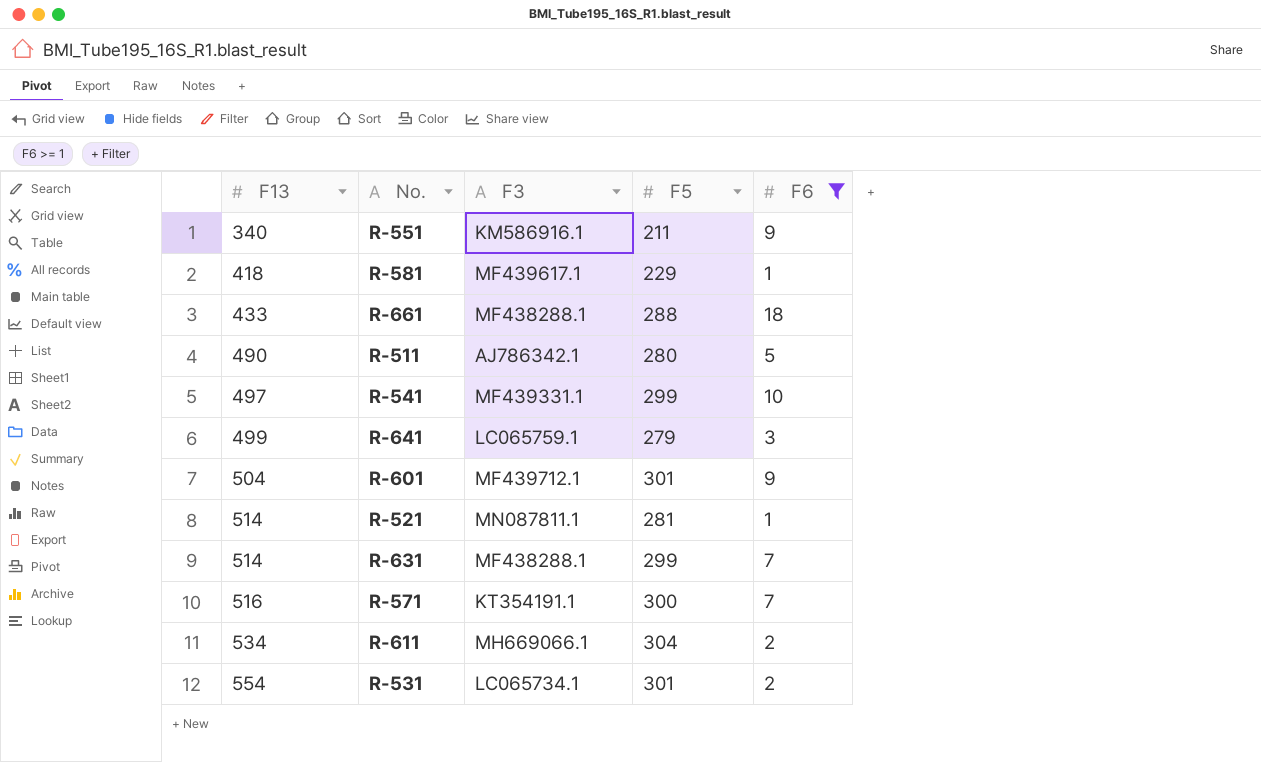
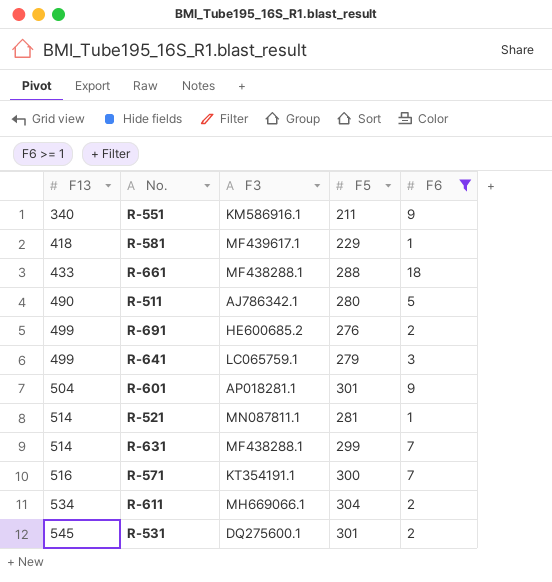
row R-541: 497 | MF439331.1 | 299 | 10 -> none
row R-691: none -> 499 | HE600685.2 | 276 | 2
R-601 | F3: MF439712.1 -> AP018281.1
R-531 | F13: 554 -> 545
R-531 | F3: LC065734.1 -> DQ275600.1

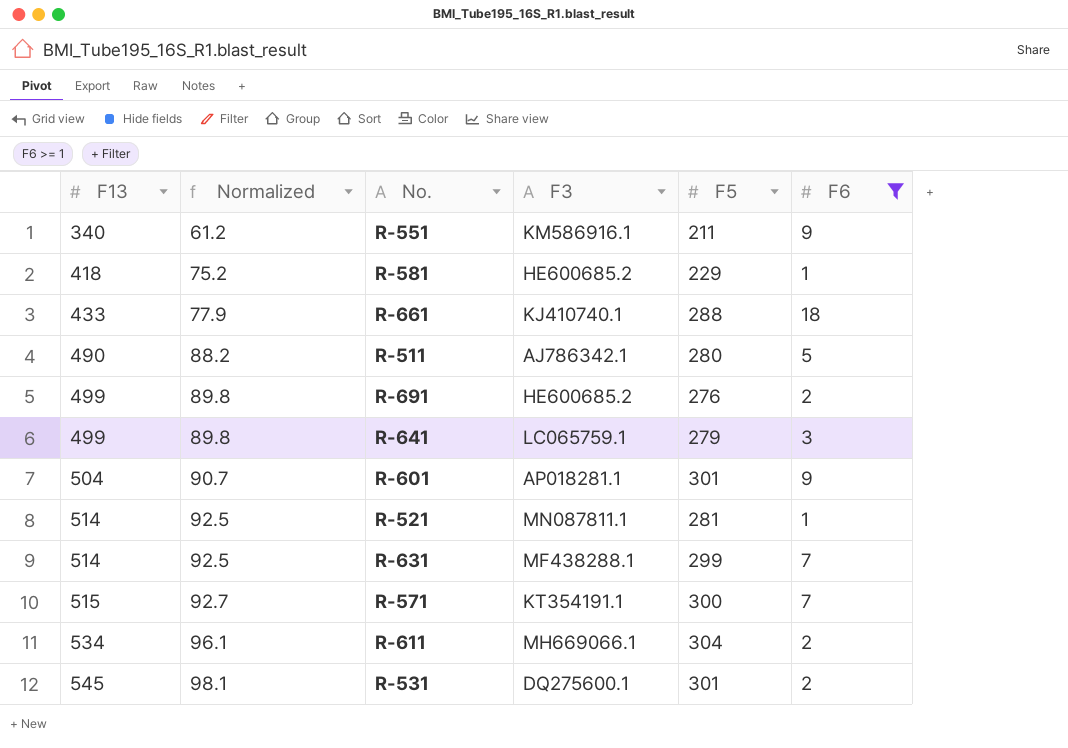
column Normalized | formula: none -> [F13] * 0.18
R-581 | F3: MF439617.1 -> HE600685.2
R-661 | F3: MF438288.1 -> KJ410740.1
R-571 | F13: 516 -> 515

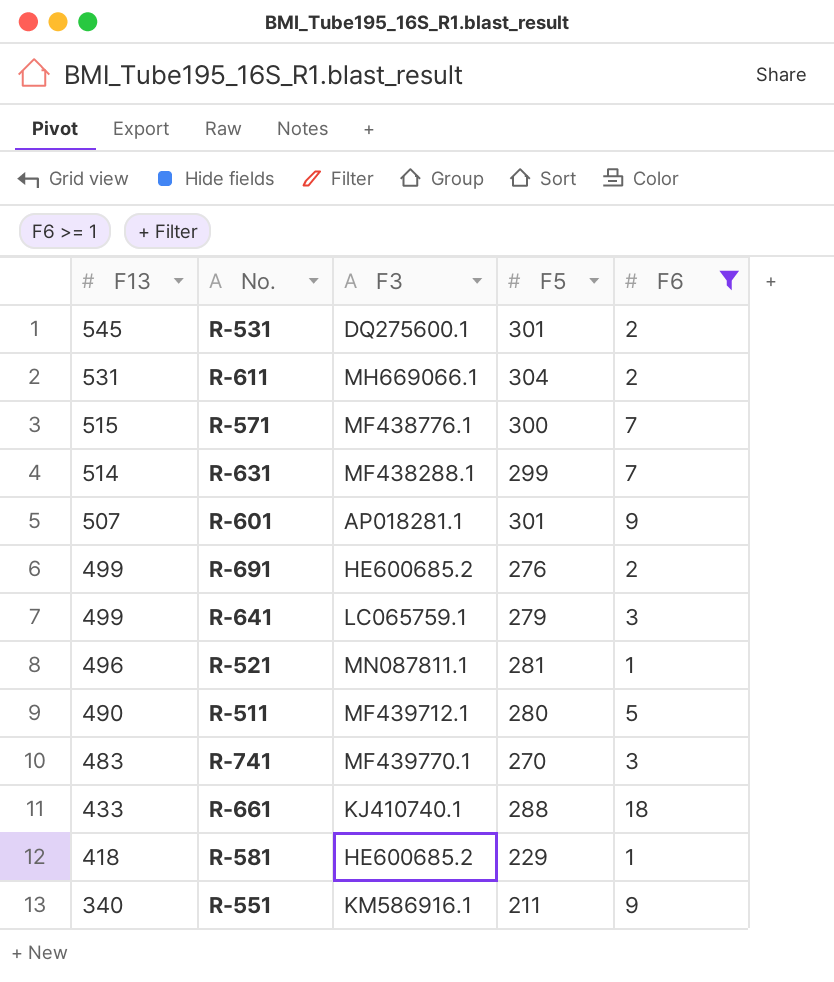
row order: F13 ascending -> F13 descending
column Normalized | formula: [F13] * 0.18 -> none
R-611 | F13: 534 -> 531
R-571 | F3: KT354191.1 -> MF438776.1
R-601 | F13: 504 -> 507
R-521 | F13: 514 -> 496
R-511 | F3: AJ786342.1 -> MF439712.1
row R-741: none -> 483 | MF439770.1 | 270 | 3

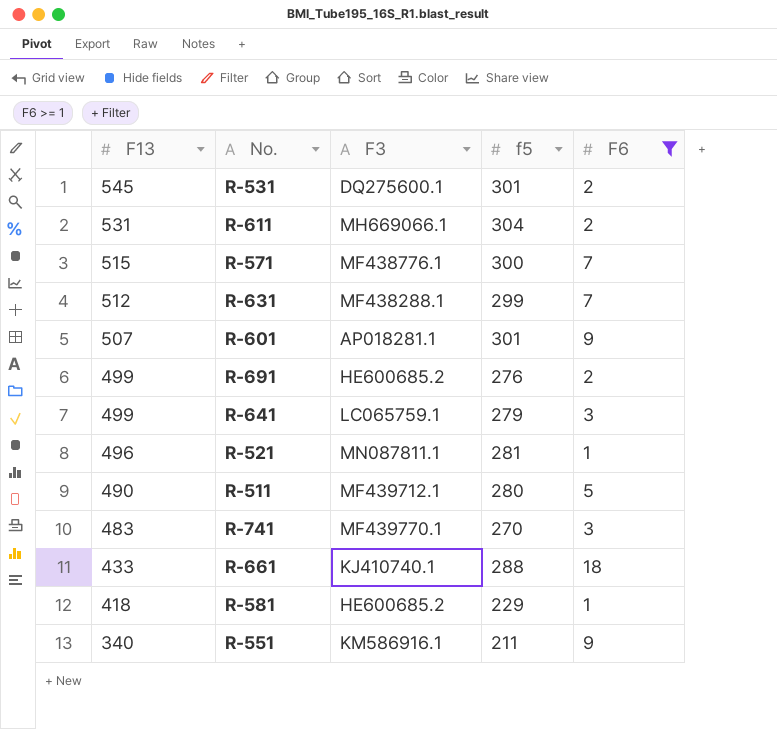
column name: F5 -> f5
R-631 | F13: 514 -> 512

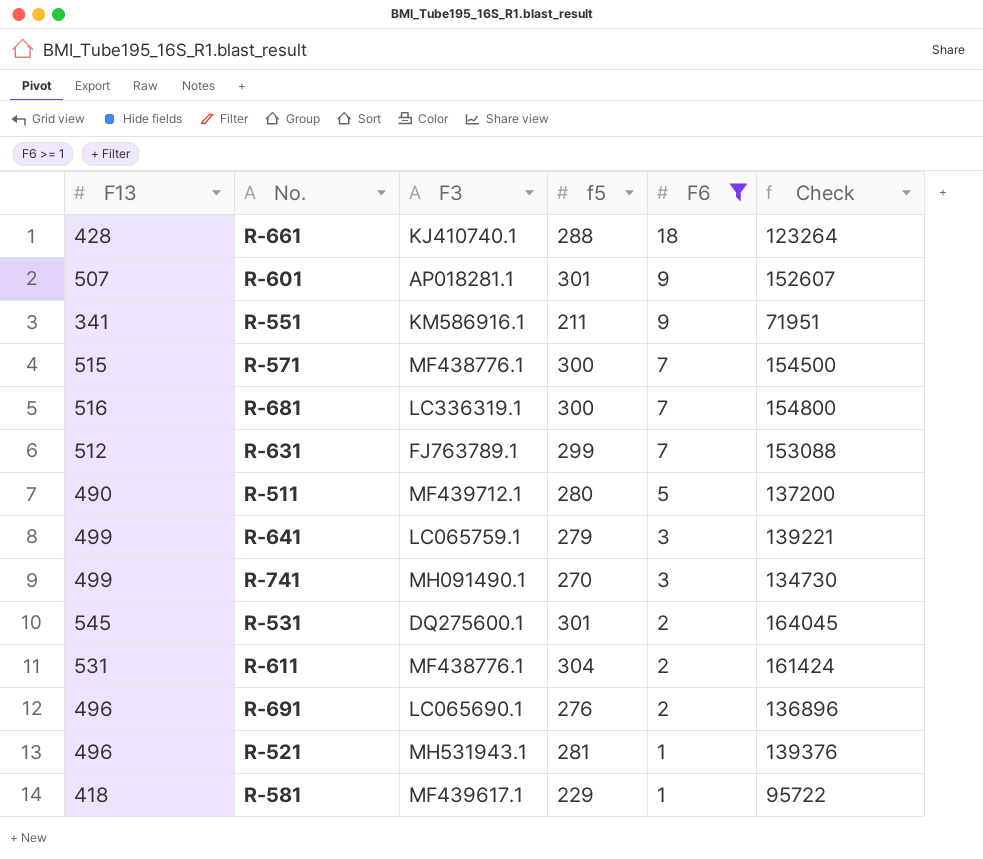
row order: F13 descending -> F6 descending
column Check | formula: none -> [F13] * [f5]
R-661 | F13: 433 -> 428
R-551 | F13: 340 -> 341
row R-681: none -> 516 | LC336319.1 | 300 | 7 | 154800
R-631 | F3: MF438288.1 -> FJ763789.1
R-741 | F13: 483 -> 499
R-741 | F3: MF439770.1 -> MH091490.1
R-611 | F3: MH669066.1 -> MF438776.1
R-691 | F13: 499 -> 496
R-691 | F3: HE600685.2 -> LC065690.1
R-521 | F3: MN087811.1 -> MH531943.1
R-581 | F3: HE600685.2 -> MF439617.1

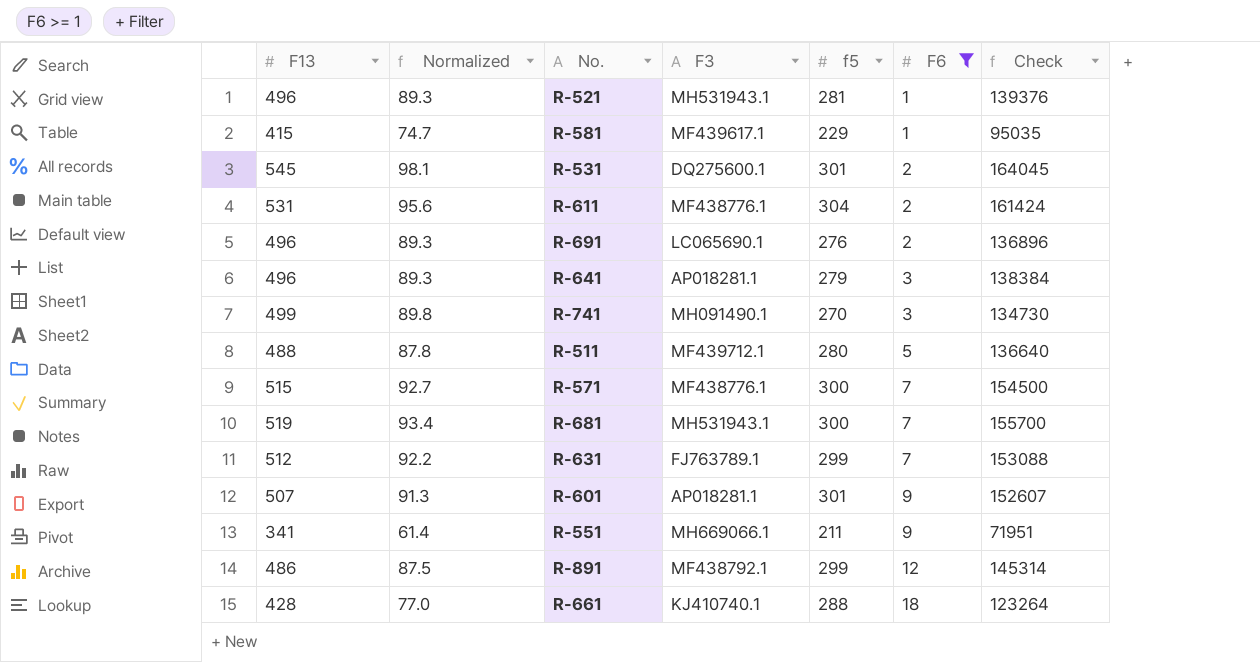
row order: F6 descending -> F6 ascending
column Normalized | formula: none -> [F13] * 0.18
R-581 | F13: 418 -> 415
R-581 | Check: 95722 -> 95035
R-641 | F13: 499 -> 496
R-641 | F3: LC065759.1 -> AP018281.1
R-641 | Check: 139221 -> 138384
R-511 | F13: 490 -> 488
R-511 | Check: 137200 -> 136640
R-681 | F13: 516 -> 519
R-681 | F3: LC336319.1 -> MH531943.1
R-681 | Check: 154800 -> 155700
R-551 | F3: KM586916.1 -> MH669066.1
row R-891: none -> 486 | 87.5 | MF438792.1 | 299 | 12 | 145314

